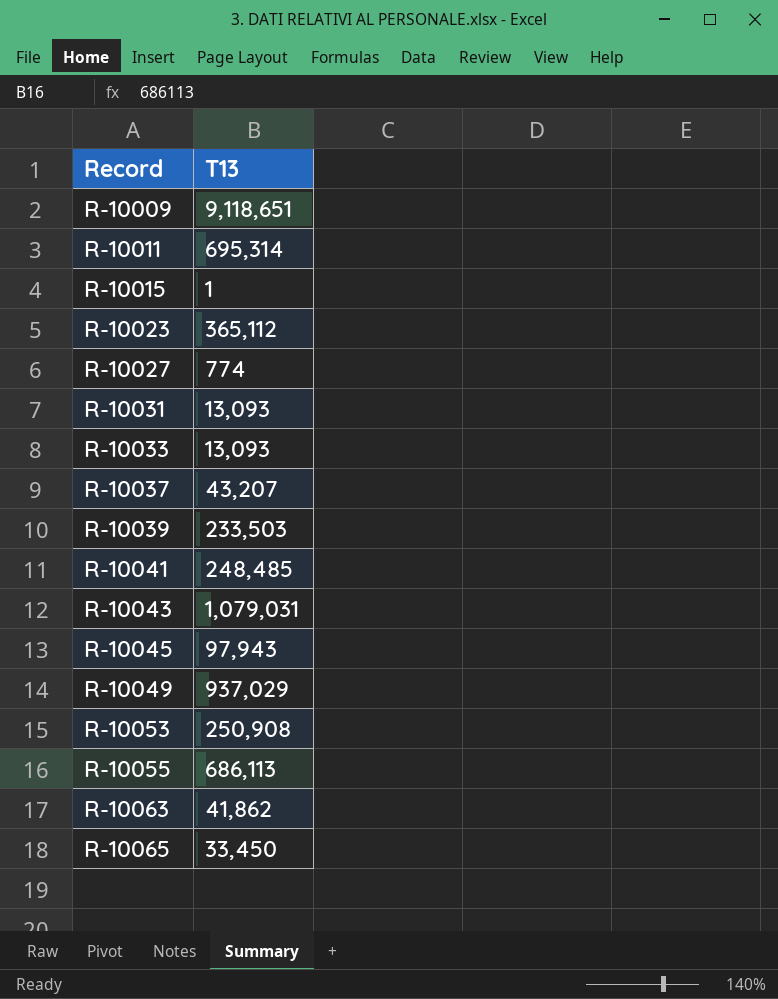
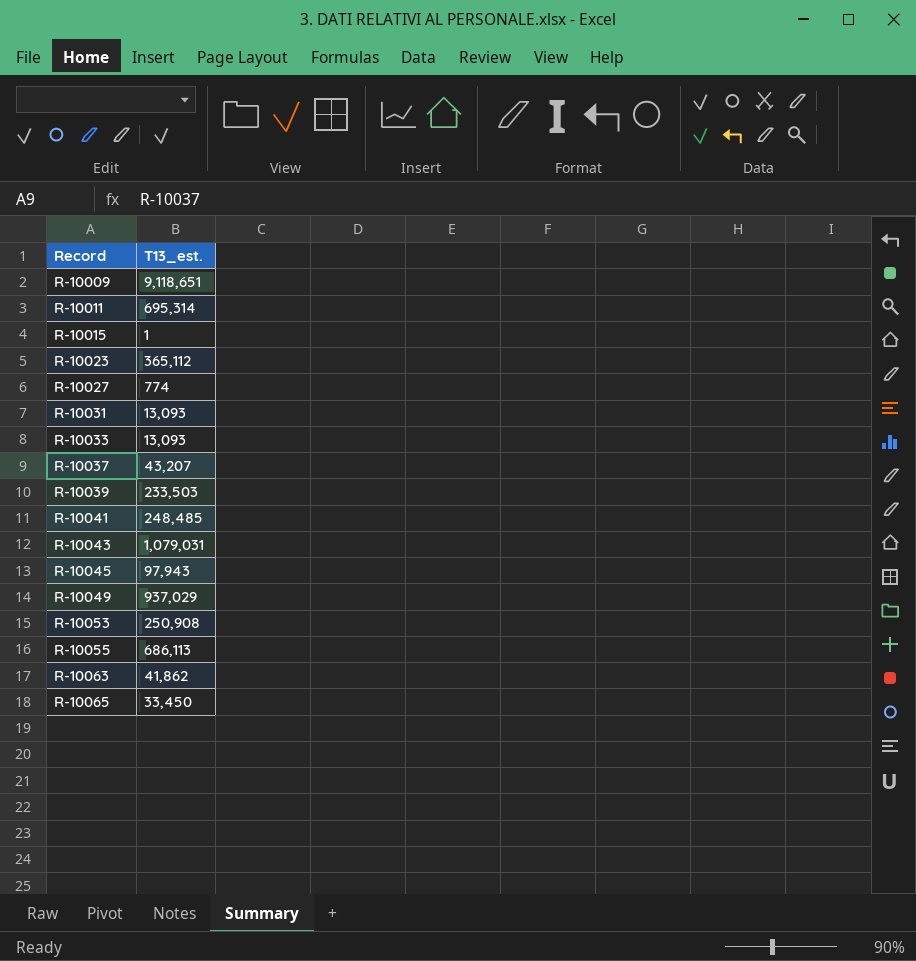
column name: T13 -> T13_est.

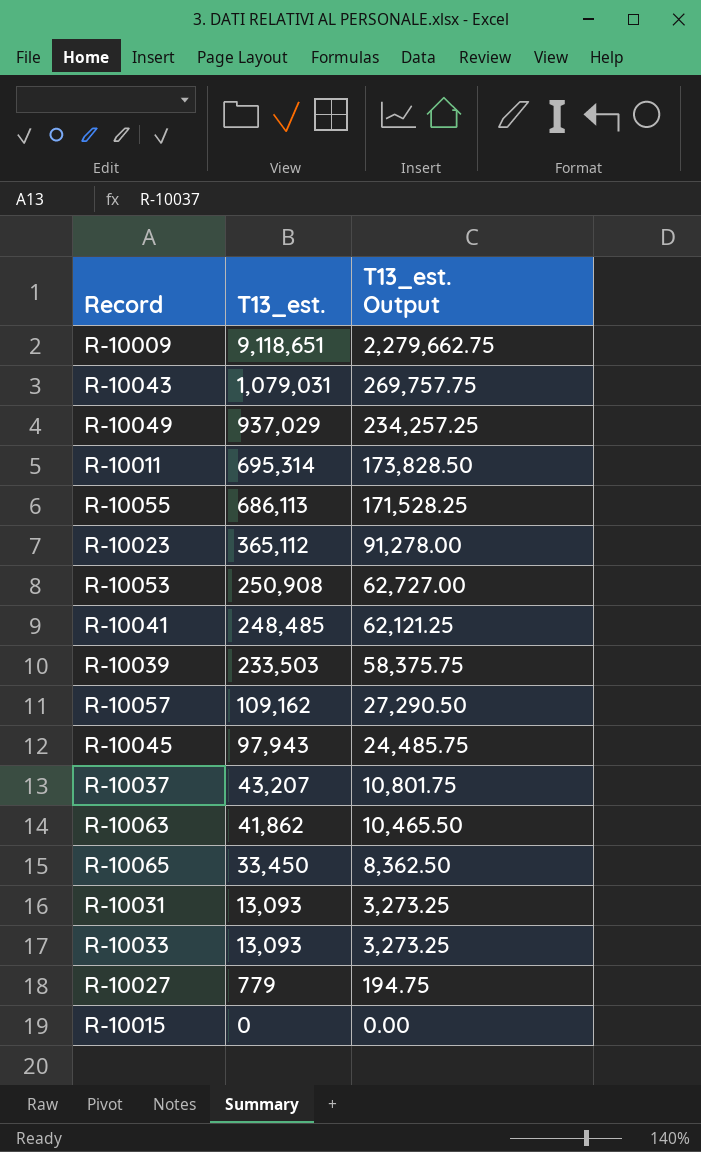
row order: Record ascending -> T13_est. descending
column T13_est. Output | formula: none -> [T13_est.] * 0.25
row R-10057: none -> 109,162 | 27,290.50
R-10027 | T13_est.: 774 -> 779
R-10015 | T13_est.: 1 -> 0

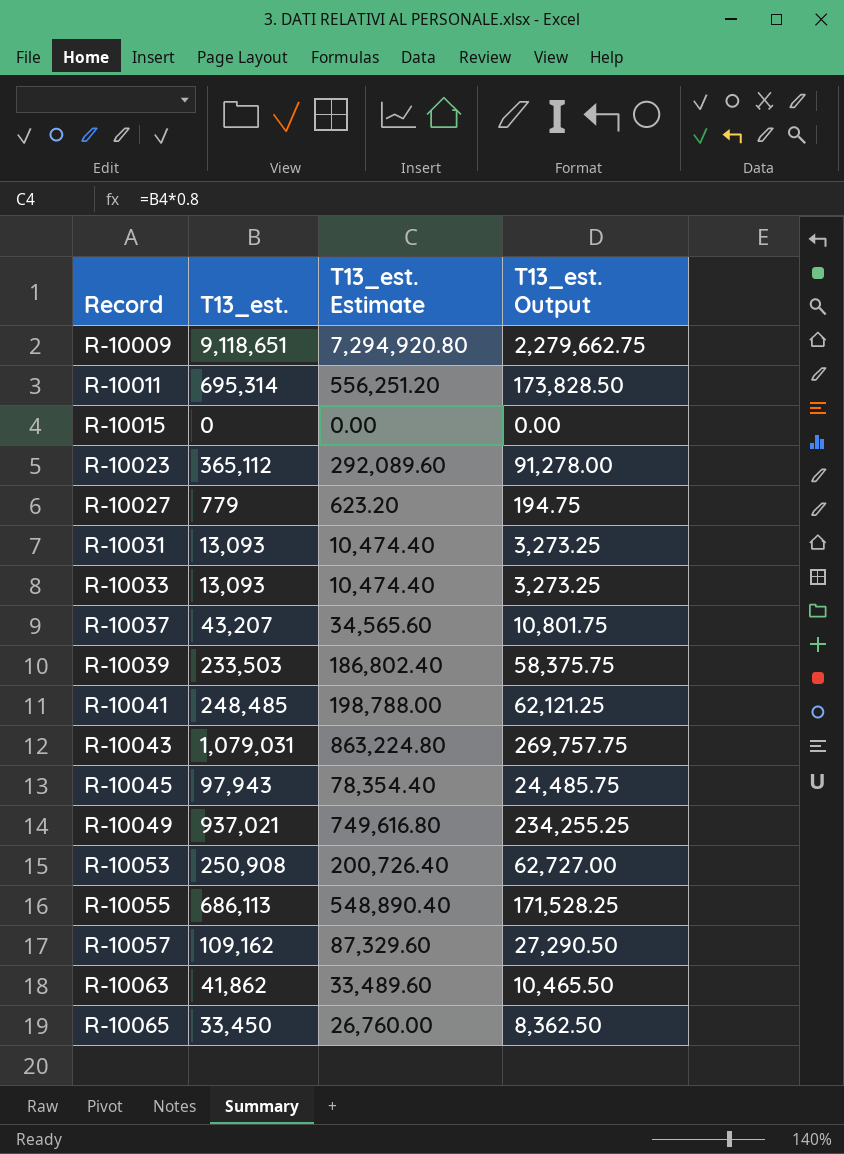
row order: T13_est. descending -> Record ascending
column T13_est. Estimate | formula: none -> [T13_est.] * 0.8
R-10049 | T13_est.: 937,029 -> 937,021
R-10049 | T13_est. Output: 234,257.25 -> 234,255.25

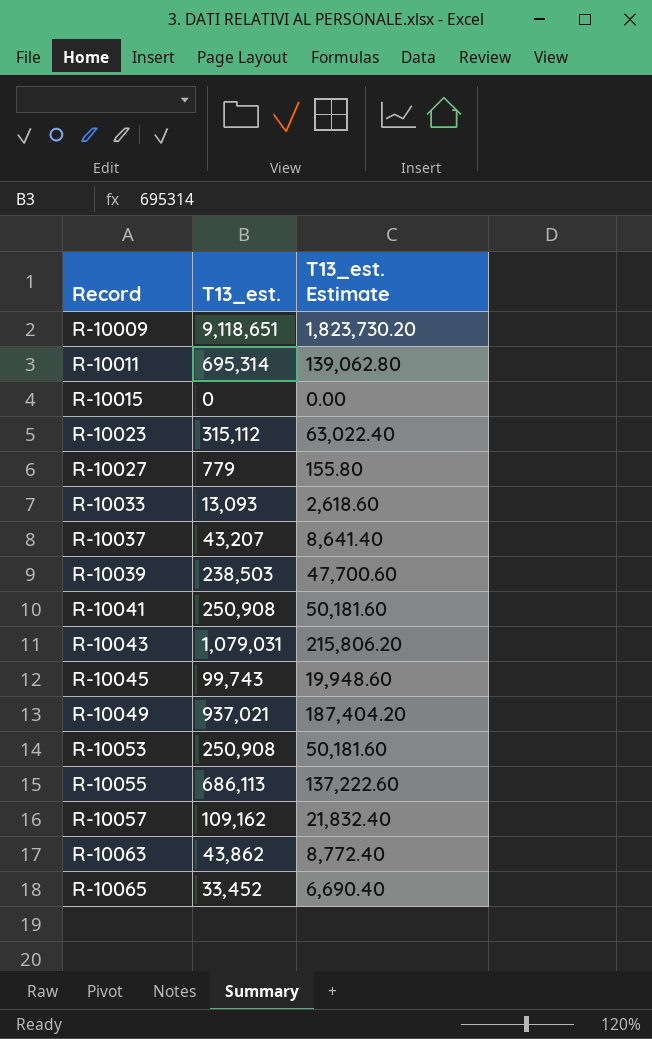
column T13_est. Output | formula: [T13_est.] * 0.25 -> none
column T13_est. Estimate | formula: [T13_est.] * 0.8 -> [T13_est.] * 0.2
row R-10031: 13,093 | 10,474.40 | 3,273.25 -> none
R-10023 | T13_est.: 365,112 -> 315,112
R-10039 | T13_est.: 233,503 -> 238,503
R-10041 | T13_est.: 248,485 -> 250,908
R-10045 | T13_est.: 97,943 -> 99,743
R-10063 | T13_est.: 41,862 -> 43,862
R-10065 | T13_est.: 33,450 -> 33,452

